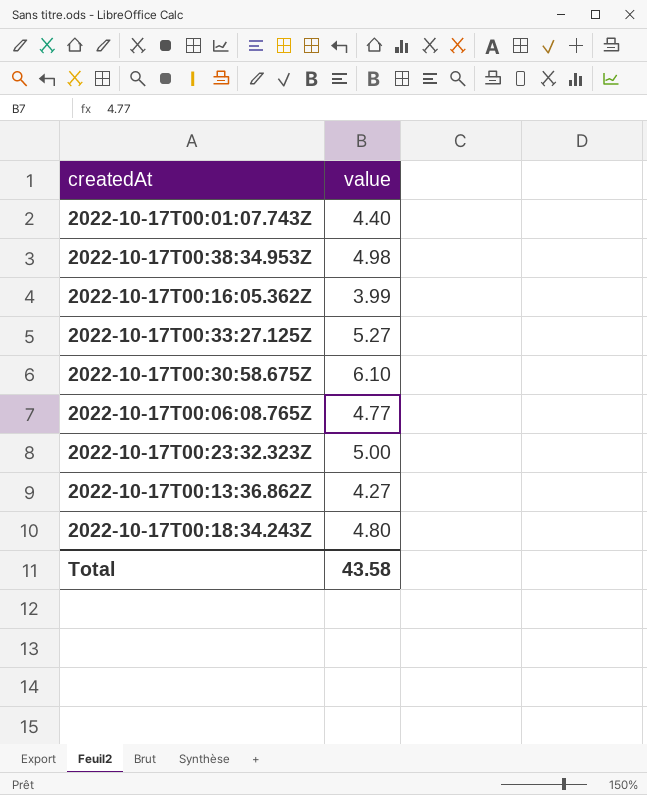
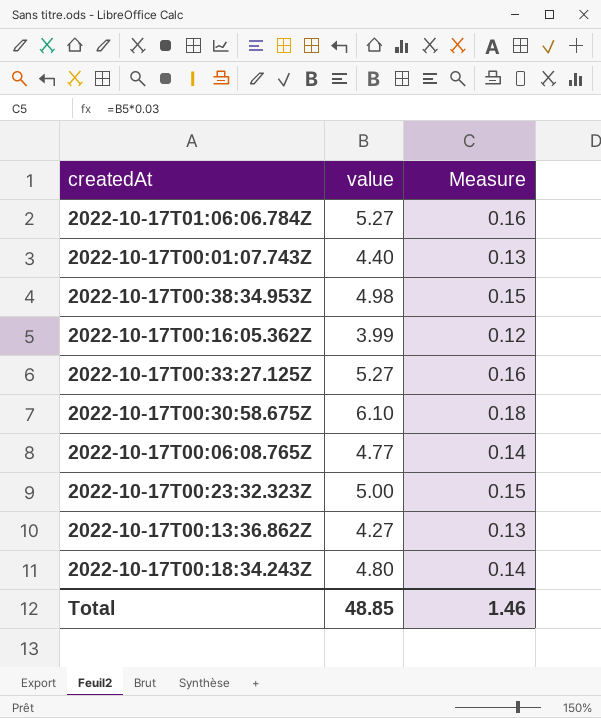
column Measure | formula: none -> [value] * 0.03
row 2022-10-17T01:06:06.784Z: none -> 5.27 | 0.16
Total | value: 43.58 -> 48.85

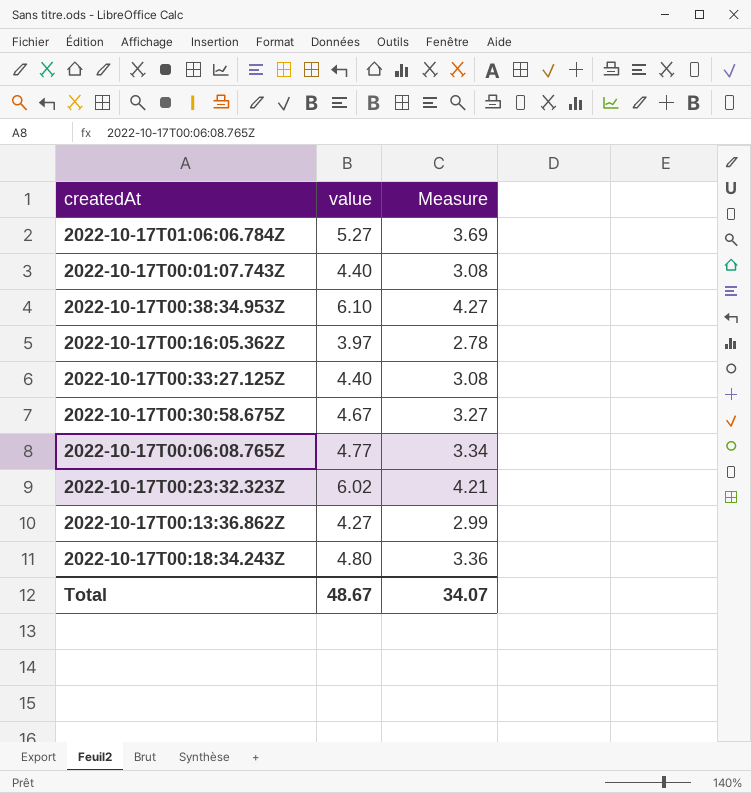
column Measure | formula: [value] * 0.03 -> [value] * 0.7
2022-10-17T00:38:34.953Z | value: 4.98 -> 6.10
2022-10-17T00:16:05.362Z | value: 3.99 -> 3.97
2022-10-17T00:33:27.125Z | value: 5.27 -> 4.40
2022-10-17T00:30:58.675Z | value: 6.10 -> 4.67
2022-10-17T00:23:32.323Z | value: 5.00 -> 6.02
Total | value: 48.85 -> 48.67
Total | Measure: 1.46 -> 34.07

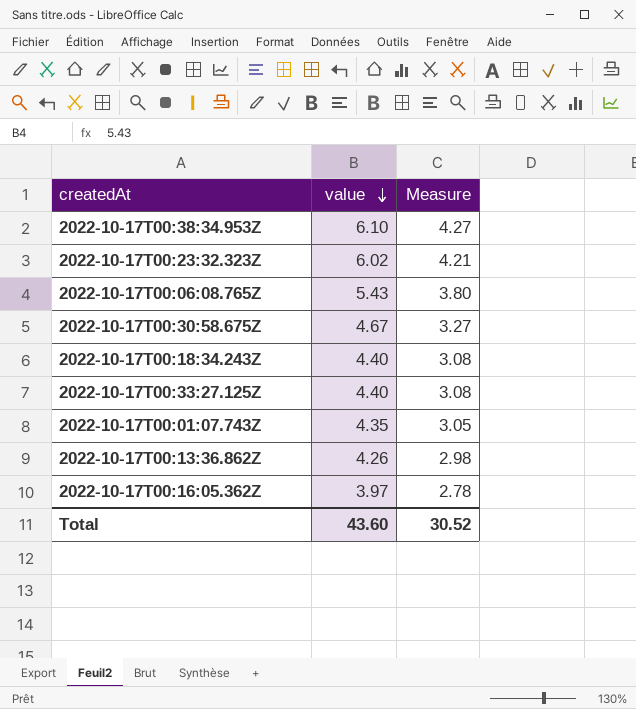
row order: none -> value descending
row 2022-10-17T01:06:06.784Z: 5.27 | 3.69 -> none
2022-10-17T00:06:08.765Z | value: 4.77 -> 5.43
2022-10-17T00:06:08.765Z | Measure: 3.34 -> 3.80
2022-10-17T00:18:34.243Z | value: 4.80 -> 4.40
2022-10-17T00:18:34.243Z | Measure: 3.36 -> 3.08
2022-10-17T00:01:07.743Z | value: 4.40 -> 4.35
2022-10-17T00:01:07.743Z | Measure: 3.08 -> 3.05
2022-10-17T00:13:36.862Z | value: 4.27 -> 4.26
2022-10-17T00:13:36.862Z | Measure: 2.99 -> 2.98
Total | value: 48.67 -> 43.60
Total | Measure: 34.07 -> 30.52

